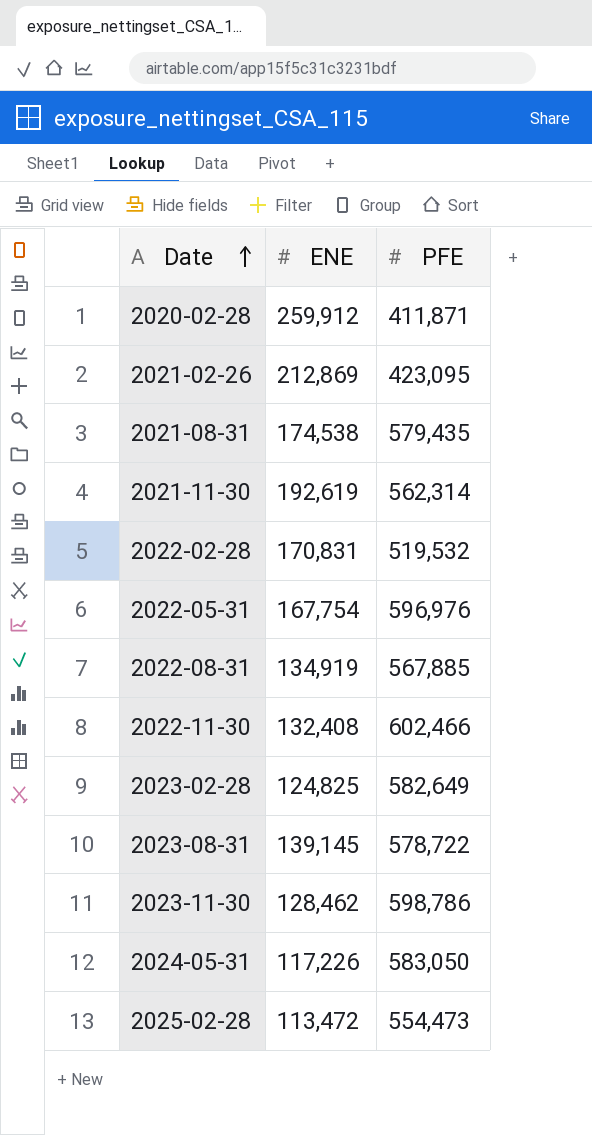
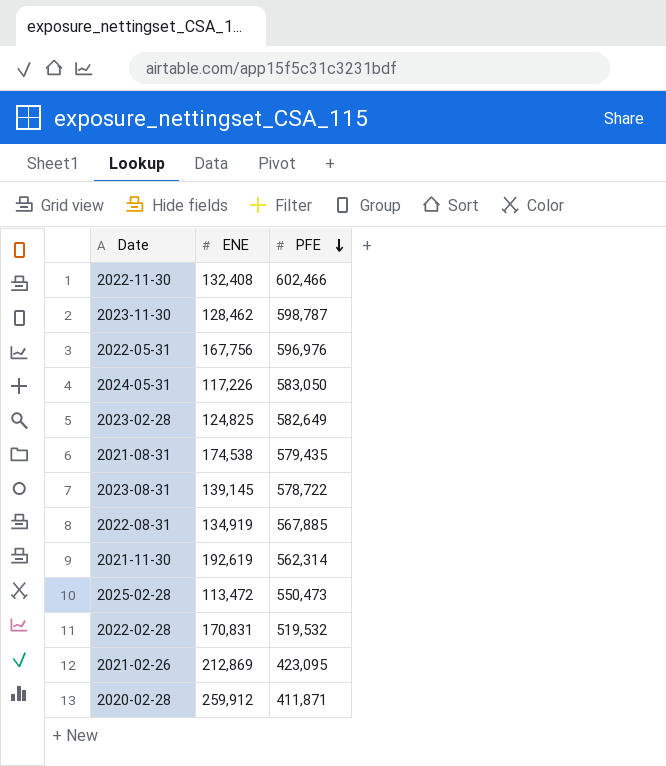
row order: Date ascending -> PFE descending
2023-11-30 | PFE: 598,786 -> 598,787
2022-05-31 | ENE: 167,754 -> 167,756
2025-02-28 | PFE: 554,473 -> 550,473

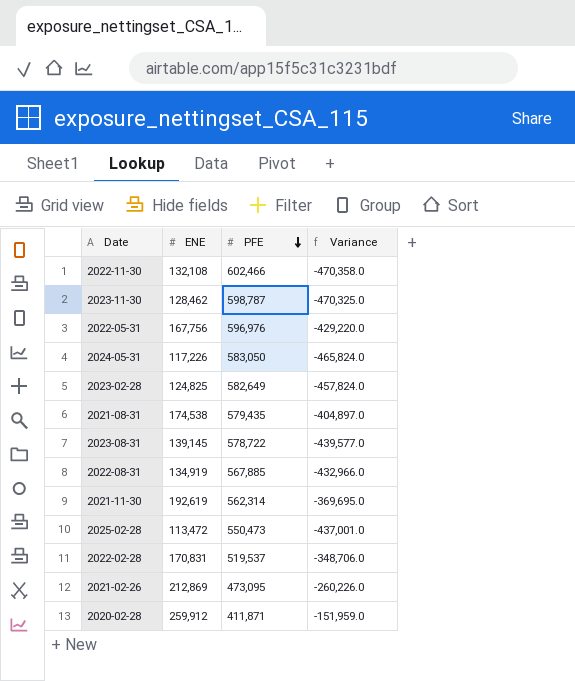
column Variance | formula: none -> [ENE] - [PFE]
2022-11-30 | ENE: 132,408 -> 132,108
2022-02-28 | PFE: 519,532 -> 519,537
2021-02-26 | PFE: 423,095 -> 473,095

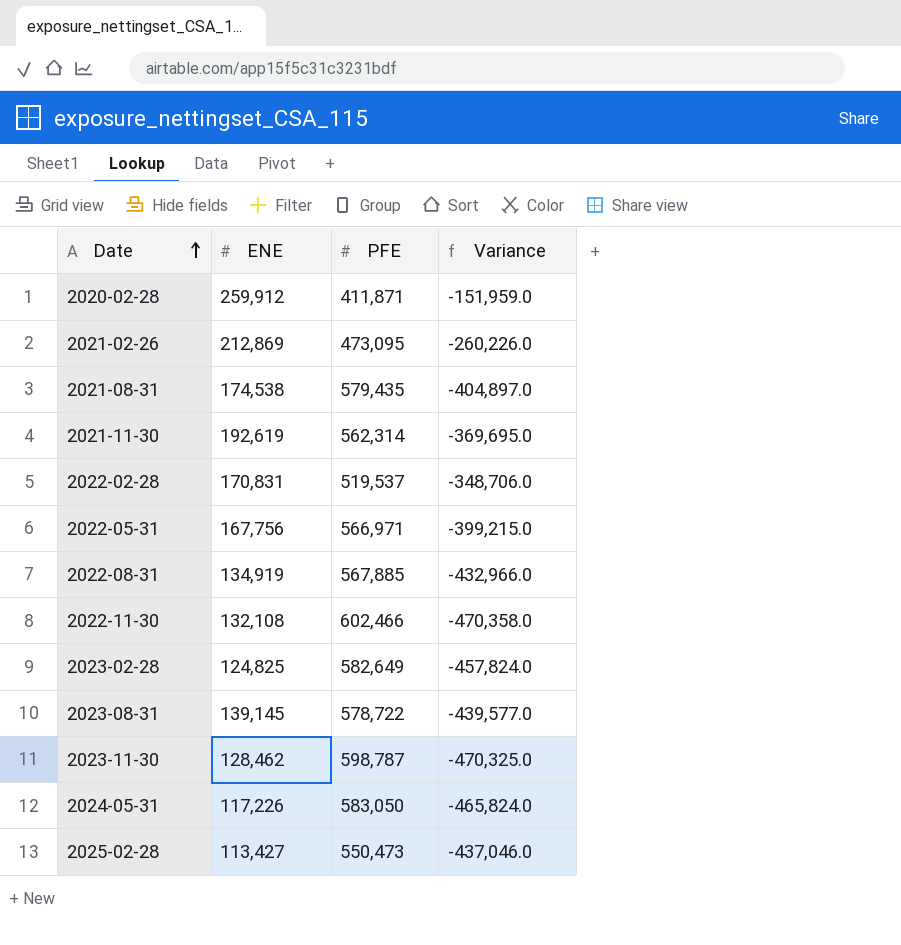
row order: PFE descending -> Date ascending
2022-05-31 | PFE: 596,976 -> 566,971
2022-05-31 | Variance: -429,220.0 -> -399,215.0
2025-02-28 | ENE: 113,472 -> 113,427
2025-02-28 | Variance: -437,001.0 -> -437,046.0

